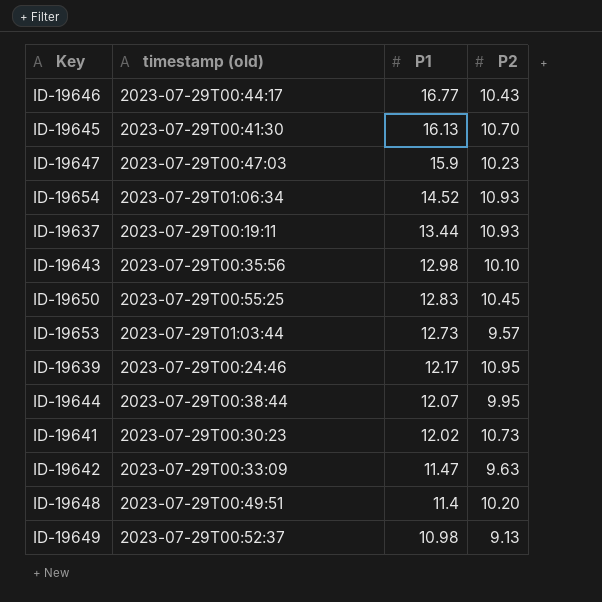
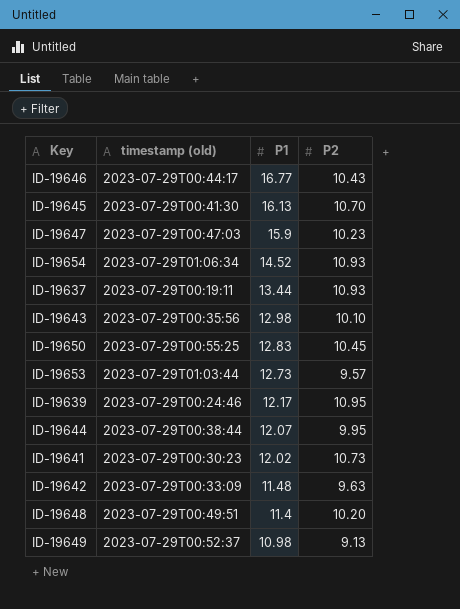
ID-19642 | P1: 11.47 -> 11.48

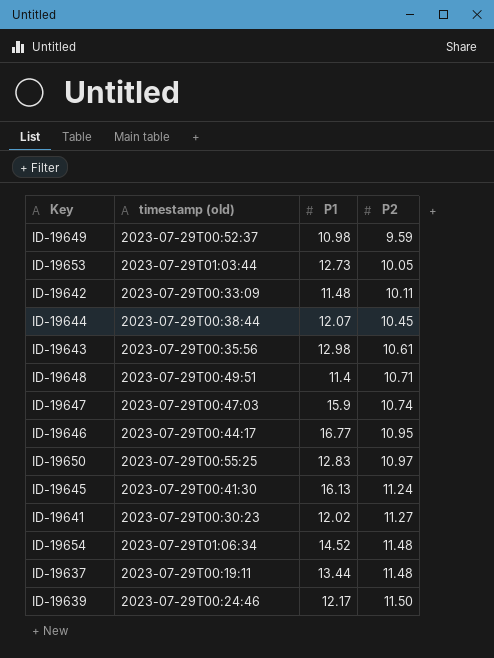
row order: P1 descending -> P2 ascending
ID-19649 | P2: 9.13 -> 9.59
ID-19653 | P2: 9.57 -> 10.05
ID-19642 | P2: 9.63 -> 10.11
ID-19644 | P2: 9.95 -> 10.45
ID-19643 | P2: 10.10 -> 10.61
ID-19648 | P2: 10.20 -> 10.71
ID-19647 | P2: 10.23 -> 10.74
ID-19646 | P2: 10.43 -> 10.95
ID-19650 | P2: 10.45 -> 10.97
ID-19645 | P2: 10.70 -> 11.24
ID-19641 | P2: 10.73 -> 11.27
ID-19654 | P2: 10.93 -> 11.48
ID-19637 | P2: 10.93 -> 11.48
ID-19639 | P2: 10.95 -> 11.50

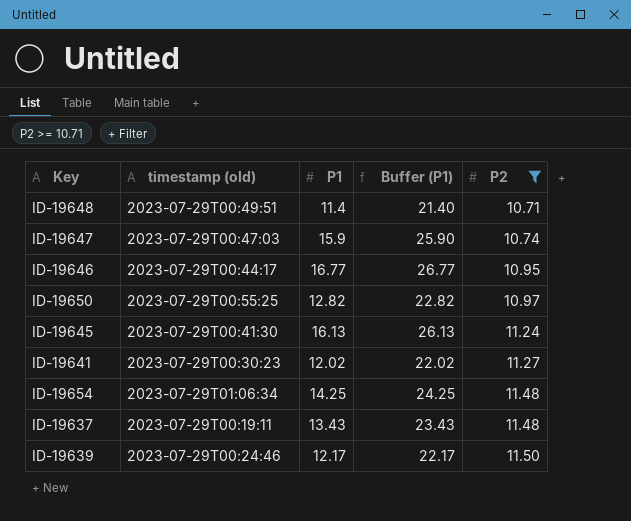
filter: none -> P2 >= 10.71
column Buffer (P1) | formula: none -> [P1] + 10
ID-19650 | P1: 12.83 -> 12.82
ID-19654 | P1: 14.52 -> 14.25
ID-19637 | P1: 13.44 -> 13.43

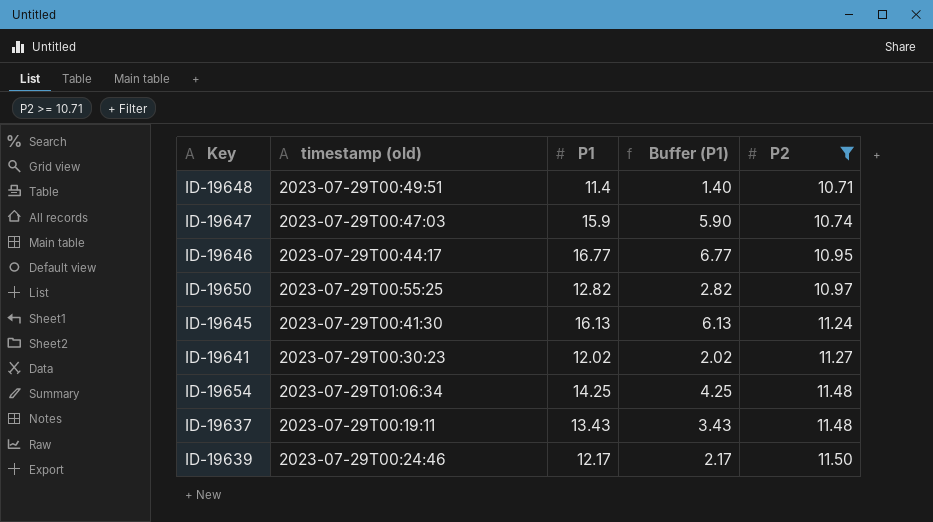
column Buffer (P1) | formula: [P1] + 10 -> [P1] - 10

